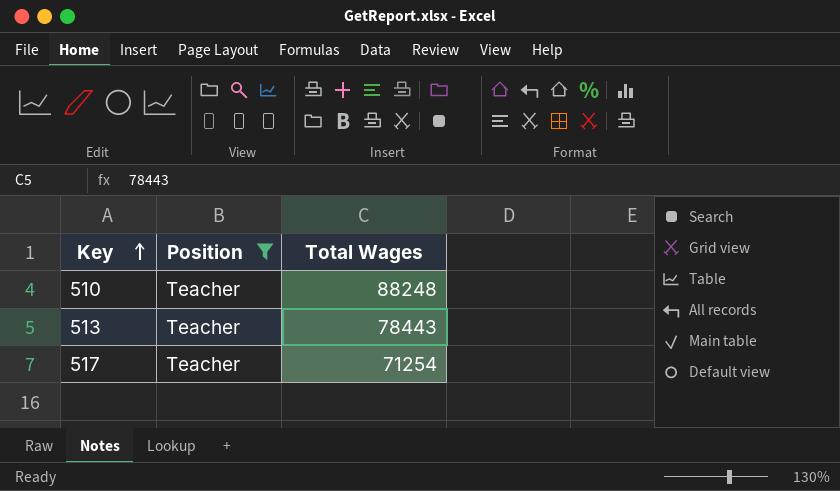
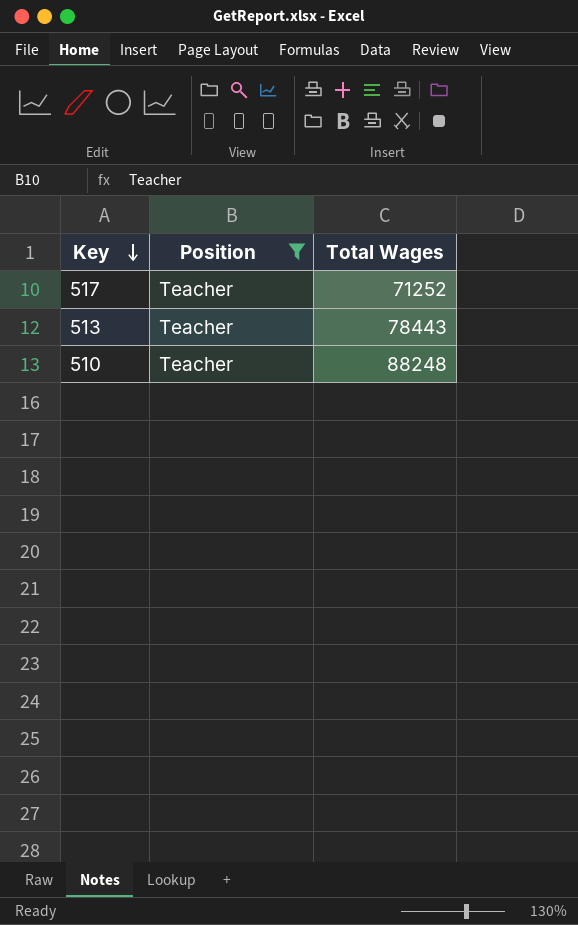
row order: Key ascending -> Key descending
517 | Total Wages: 71254 -> 71252

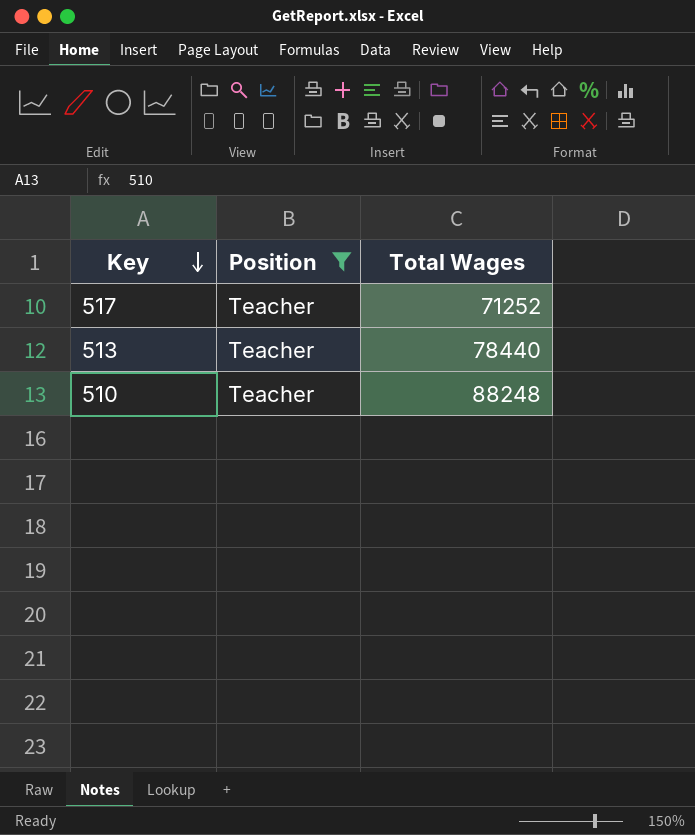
513 | Total Wages: 78443 -> 78440

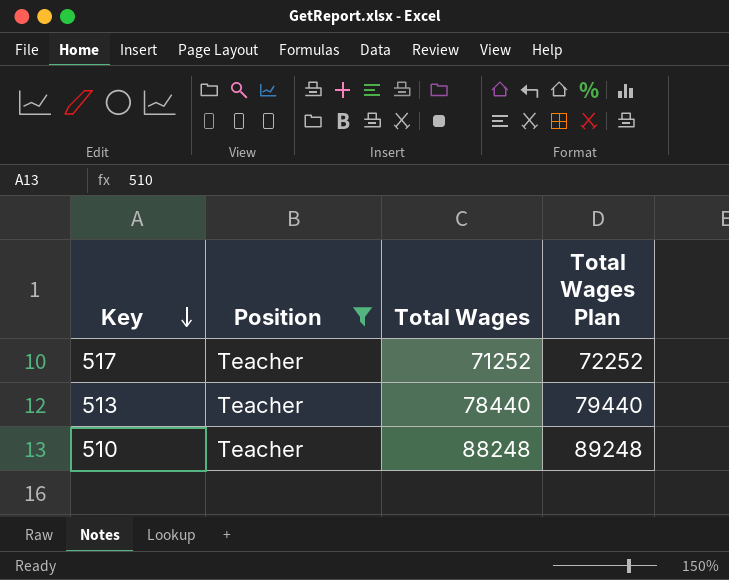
column Total Wages Plan | formula: none -> [Total Wages] + 1000

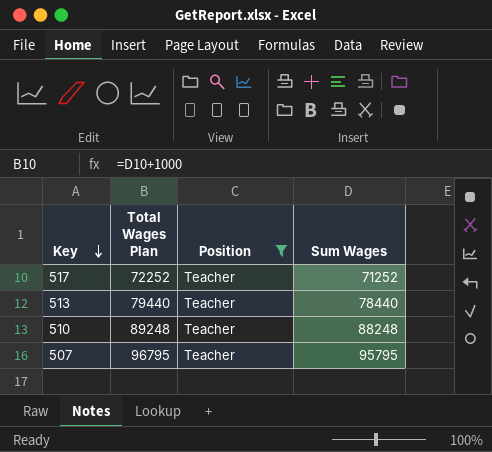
column Total Wages Plan | position: 4 -> 2
column name: Total Wages -> Sum Wages
row 507: none -> 96795 | Teacher | 95795

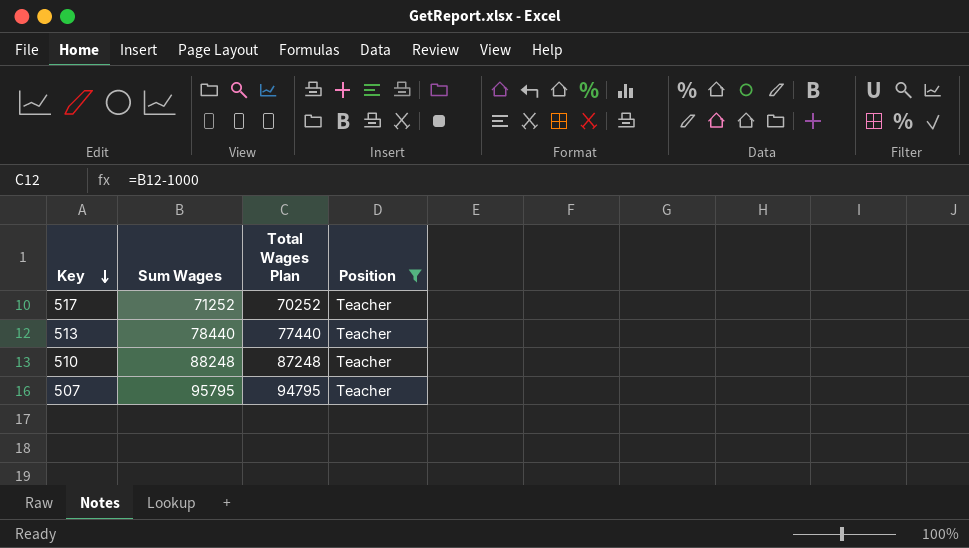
column Sum Wages | position: 4 -> 2
column Total Wages Plan | formula: [Sum Wages] + 1000 -> [Sum Wages] - 1000

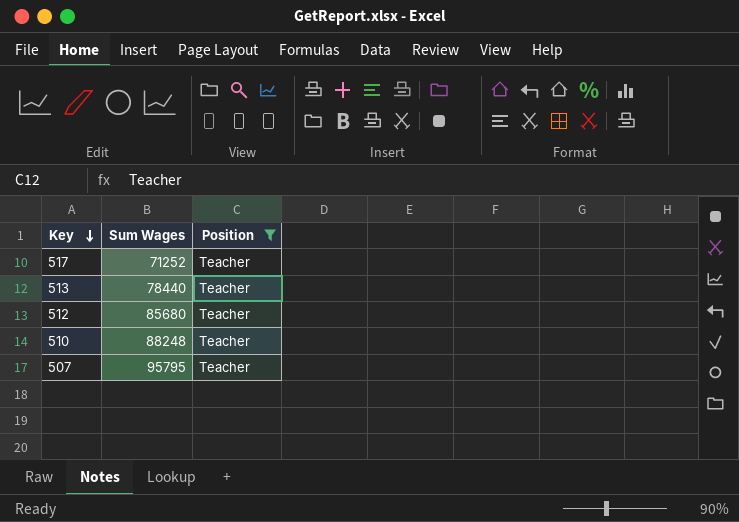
column Total Wages Plan | formula: [Sum Wages] - 1000 -> none
row 512: none -> 85680 | Teacher

